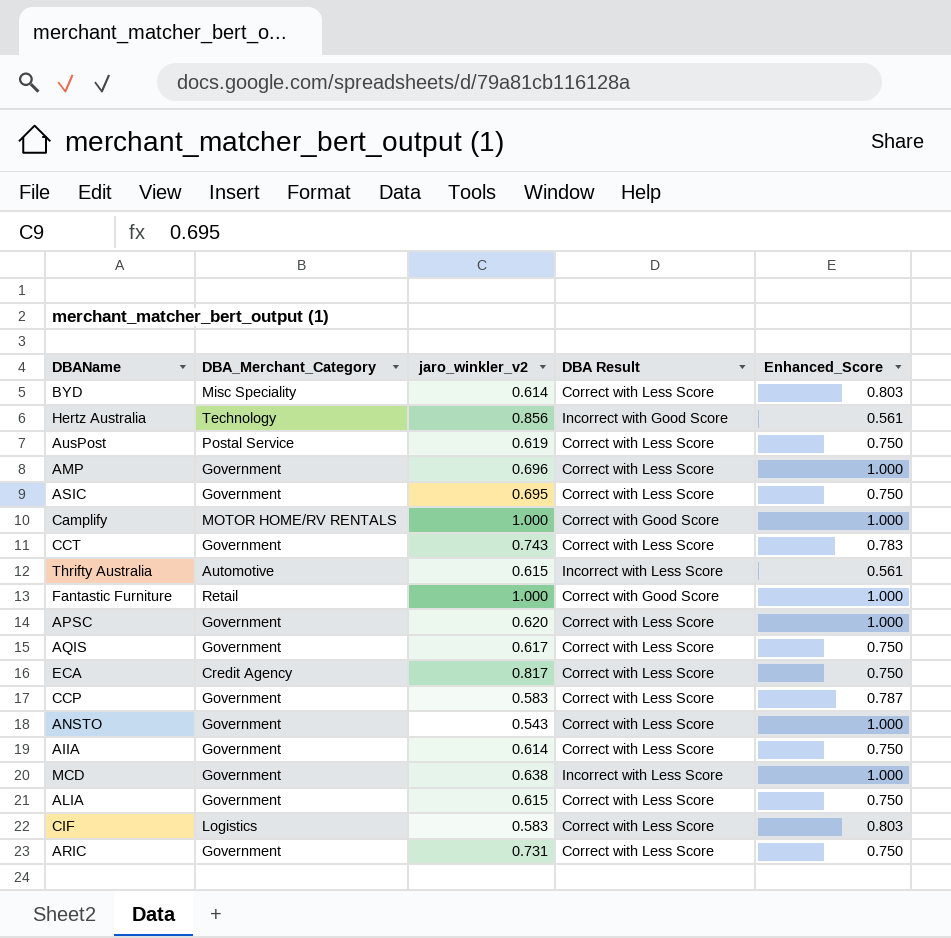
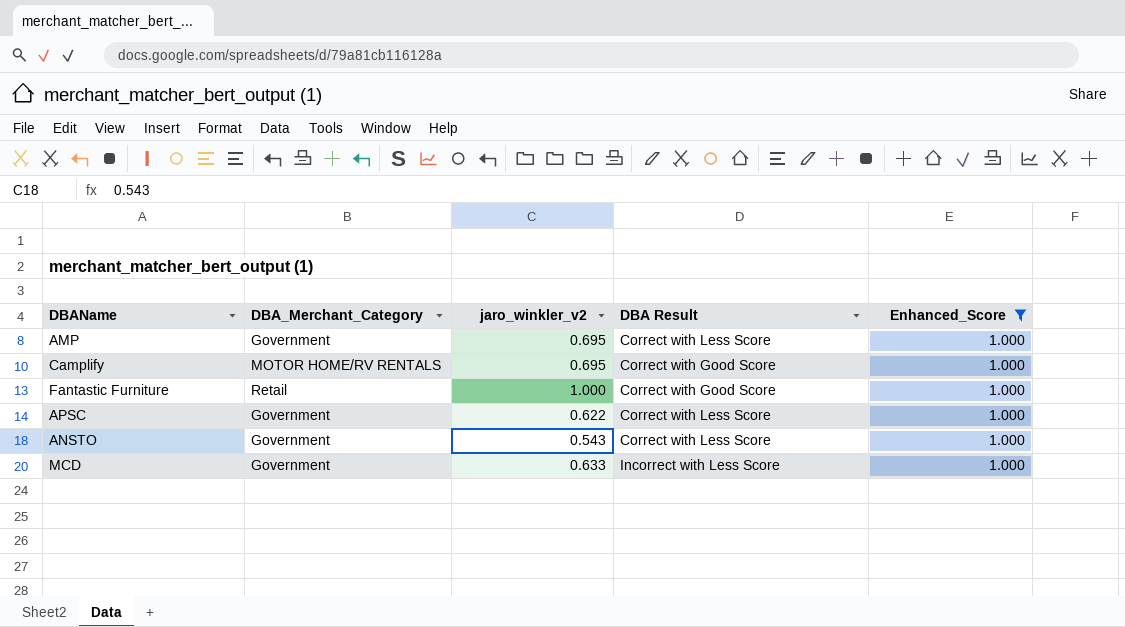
filter: none -> Enhanced_Score = 1.000
AMP | jaro_winkler_v2: 0.696 -> 0.695
Camplify | jaro_winkler_v2: 1.000 -> 0.695
APSC | jaro_winkler_v2: 0.620 -> 0.622
MCD | jaro_winkler_v2: 0.638 -> 0.633

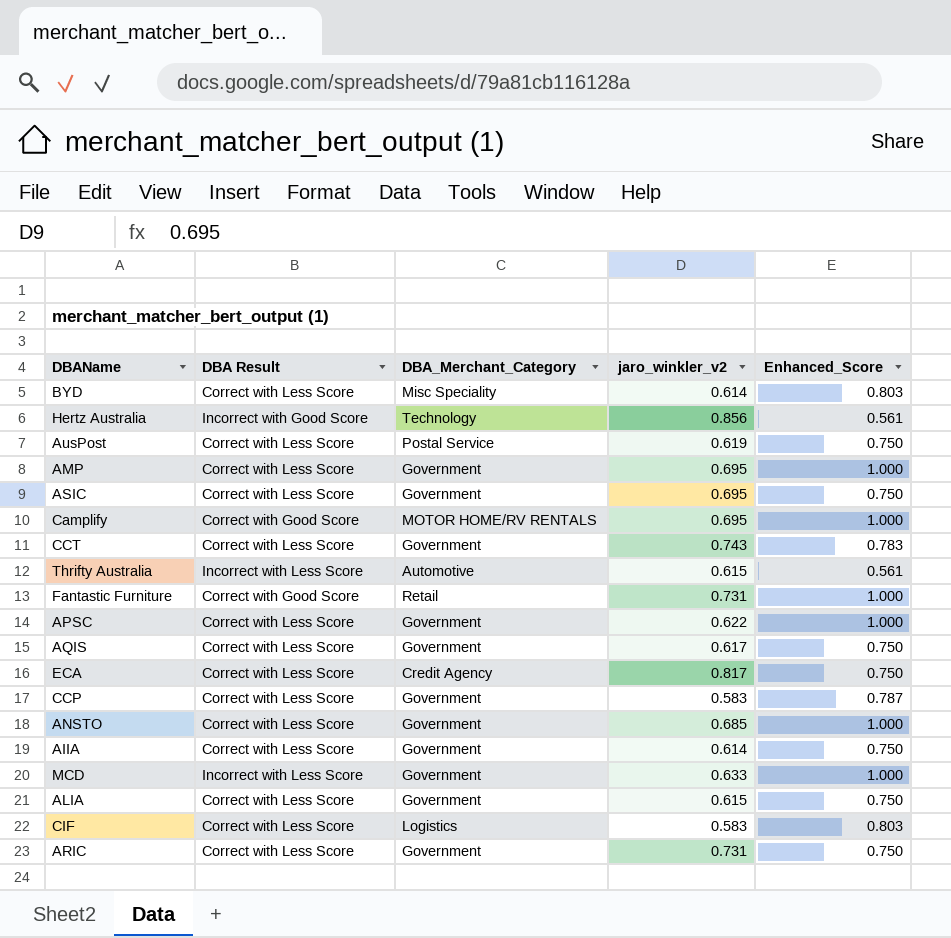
filter: Enhanced_Score = 1.000 -> none
column DBA Result | position: 4 -> 2
Fantastic Furniture | jaro_winkler_v2: 1.000 -> 0.731
ANSTO | jaro_winkler_v2: 0.543 -> 0.685

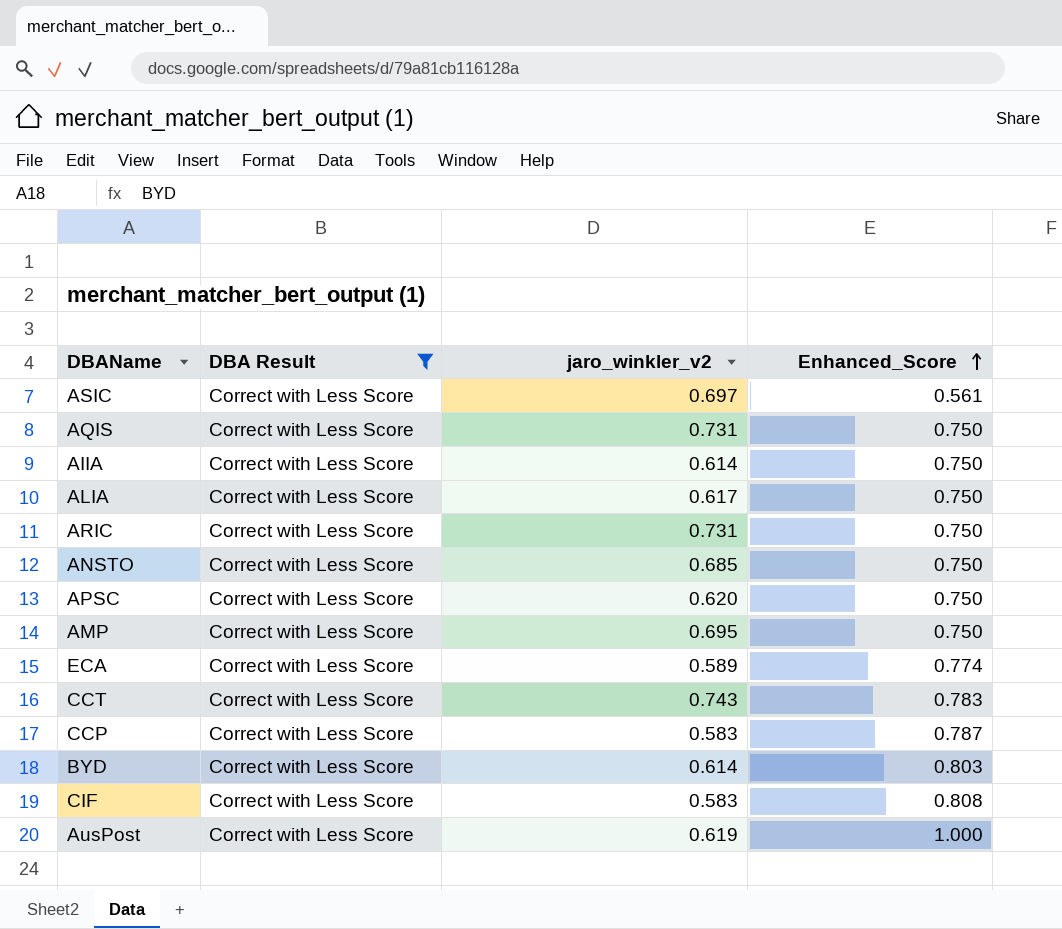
filter: none -> DBA Result = Correct with Less Score
row order: none -> Enhanced_Score ascending
column DBA_Merchant_Category | position: 3 -> none
ASIC | jaro_winkler_v2: 0.695 -> 0.697
ASIC | Enhanced_Score: 0.750 -> 0.561
AQIS | jaro_winkler_v2: 0.617 -> 0.731
ALIA | jaro_winkler_v2: 0.615 -> 0.617
ANSTO | Enhanced_Score: 1.000 -> 0.750
APSC | jaro_winkler_v2: 0.622 -> 0.620
APSC | Enhanced_Score: 1.000 -> 0.750
AMP | Enhanced_Score: 1.000 -> 0.750
ECA | jaro_winkler_v2: 0.817 -> 0.589
ECA | Enhanced_Score: 0.750 -> 0.774
CIF | Enhanced_Score: 0.803 -> 0.808
AusPost | Enhanced_Score: 0.750 -> 1.000

